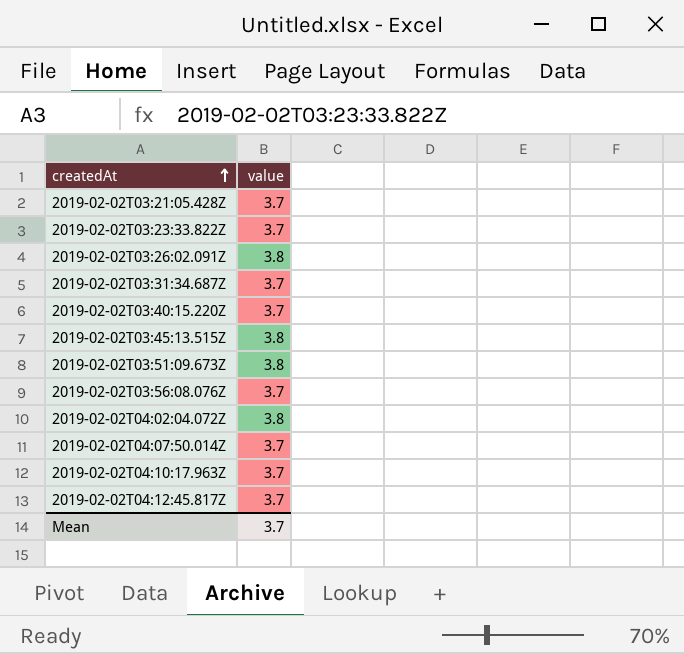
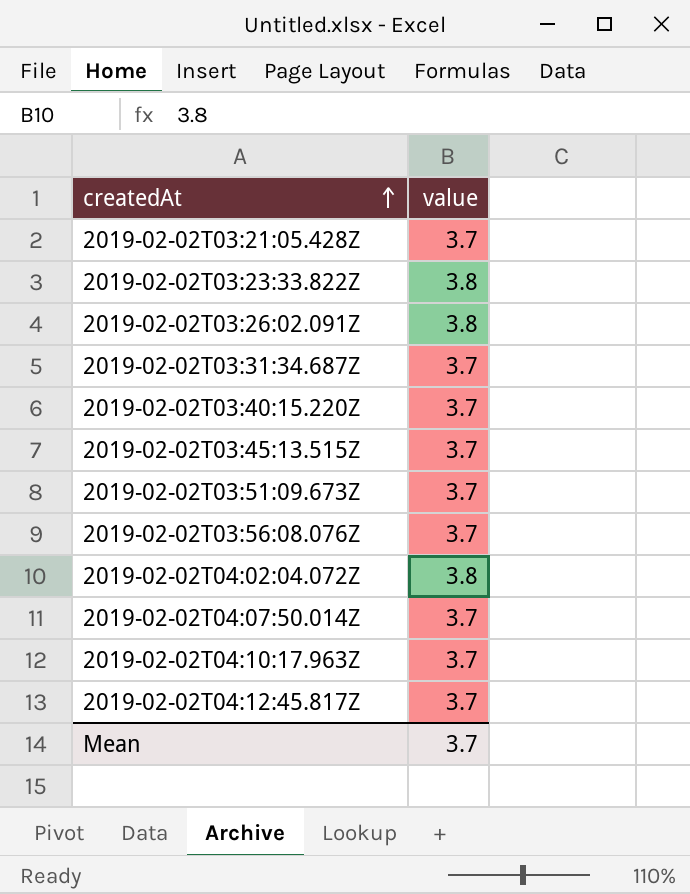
2019-02-02T03:23:33.822Z | value: 3.7 -> 3.8
2019-02-02T03:45:13.515Z | value: 3.8 -> 3.7
2019-02-02T03:51:09.673Z | value: 3.8 -> 3.7

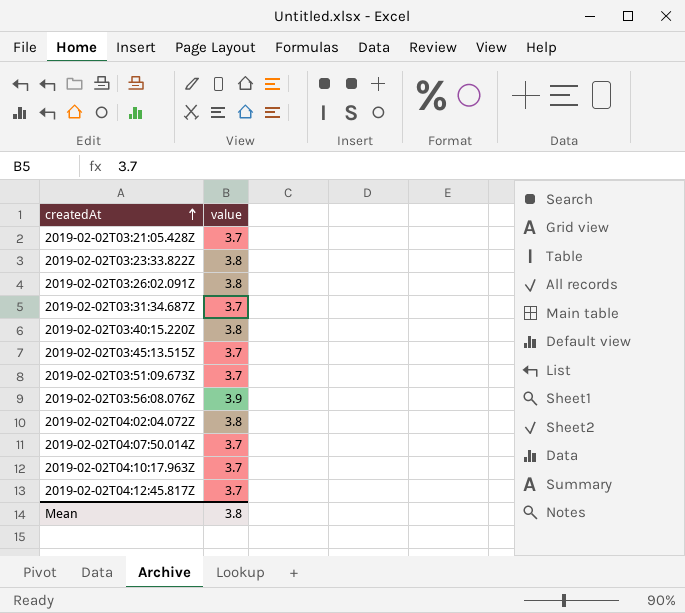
2019-02-02T03:40:15.220Z | value: 3.7 -> 3.8
2019-02-02T03:56:08.076Z | value: 3.7 -> 3.9
Mean | value: 3.7 -> 3.8

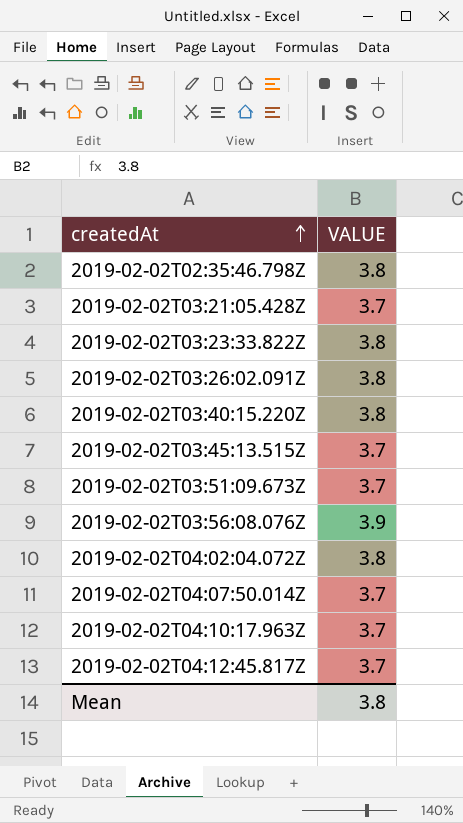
column name: value -> VALUE
row 2019-02-02T03:31:34.687Z: 3.7 -> none
row 2019-02-02T02:35:46.798Z: none -> 3.8

